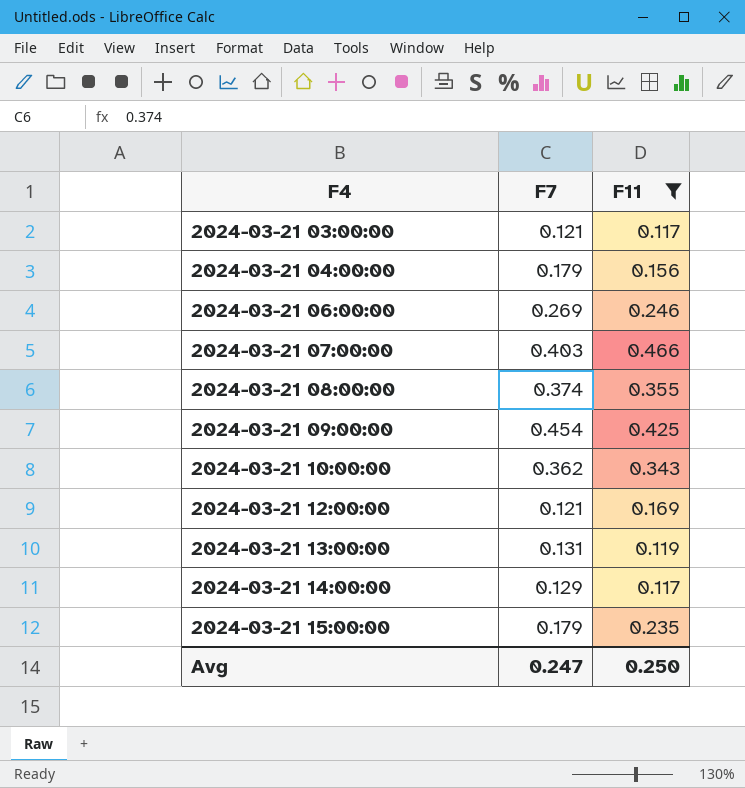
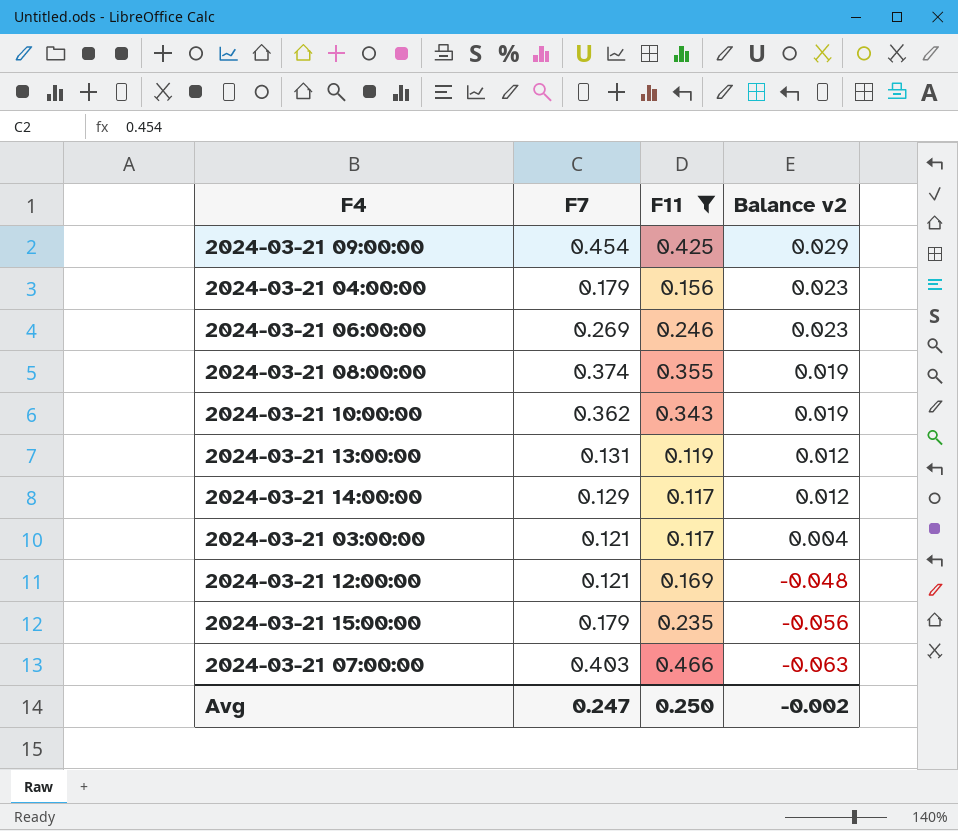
row order: F4 ascending -> Balance v2 descending
column Balance v2 | formula: none -> [F7] - [F11]

